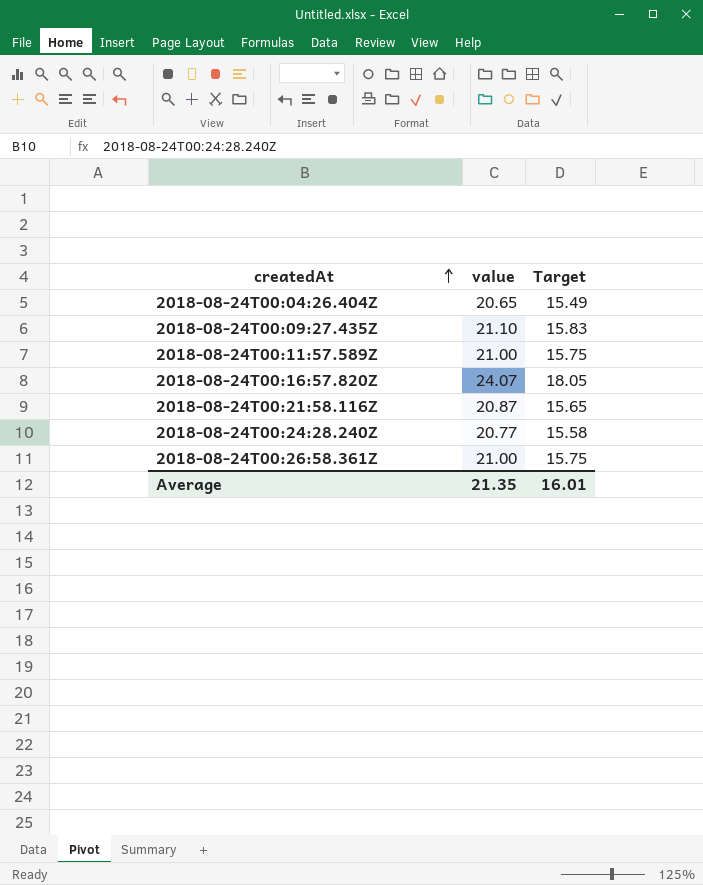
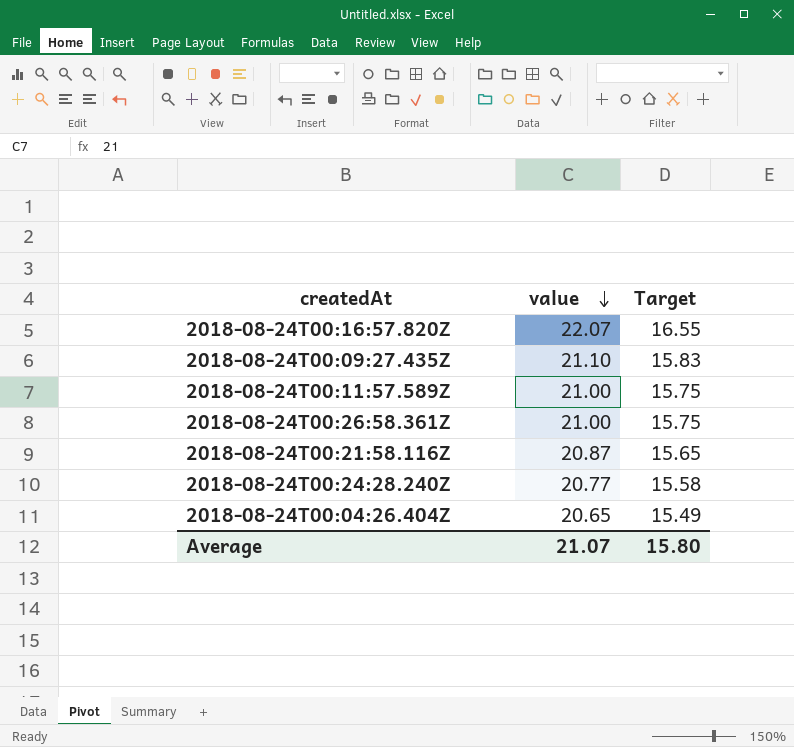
row order: createdAt ascending -> value descending
2018-08-24T00:16:57.820Z | value: 24.07 -> 22.07
2018-08-24T00:16:57.820Z | Target: 18.05 -> 16.55
Average | value: 21.35 -> 21.07
Average | Target: 16.01 -> 15.80

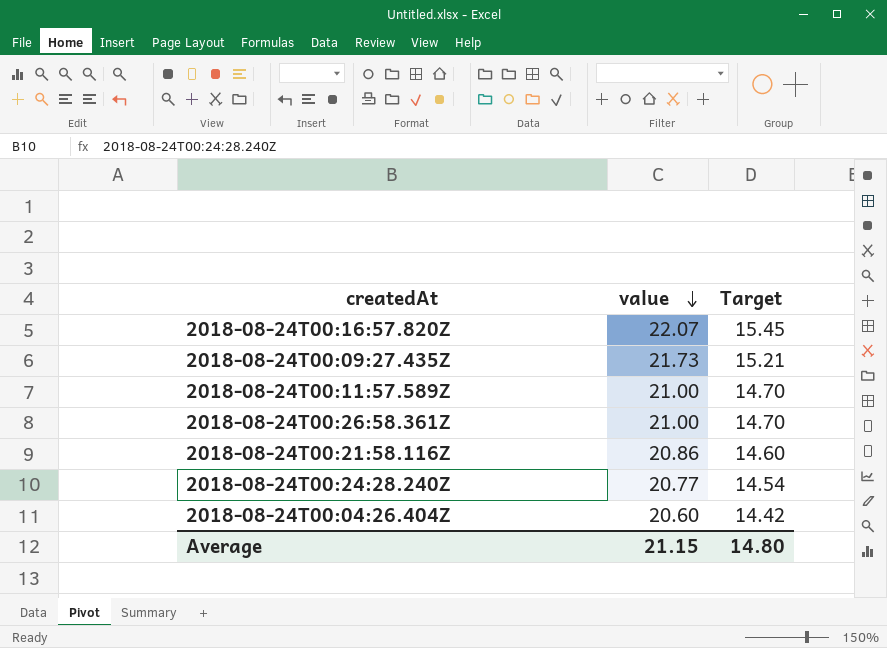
column Target | formula: [value] * 0.75 -> [value] * 0.7
2018-08-24T00:09:27.435Z | value: 21.10 -> 21.73
2018-08-24T00:21:58.116Z | value: 20.87 -> 20.86
2018-08-24T00:04:26.404Z | value: 20.65 -> 20.60
Average | value: 21.07 -> 21.15
Average | Target: 15.80 -> 14.80

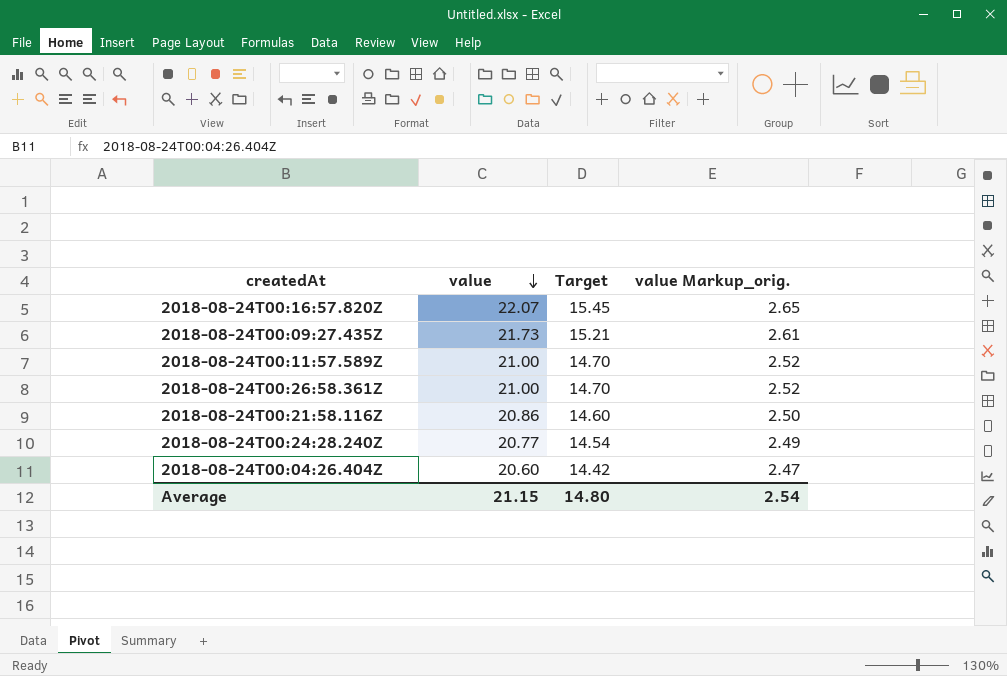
column value Markup_orig. | formula: none -> [value] * 0.12

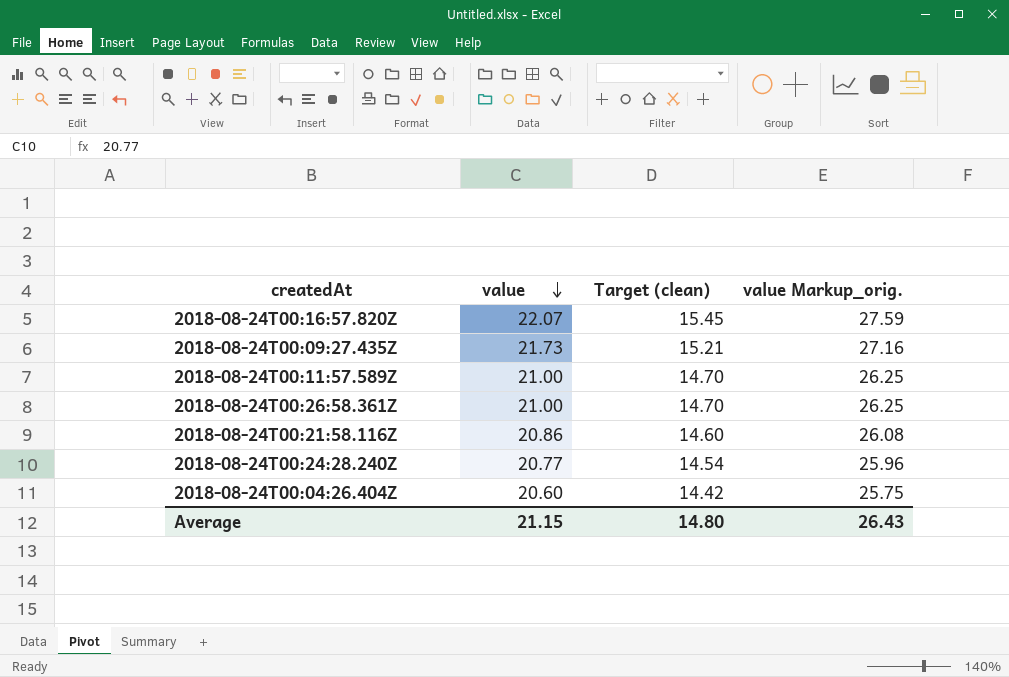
column name: Target -> Target (clean)
column value Markup_orig. | formula: [value] * 0.12 -> [value] * 1.25
Average | value Markup_orig.: 2.54 -> 26.43

